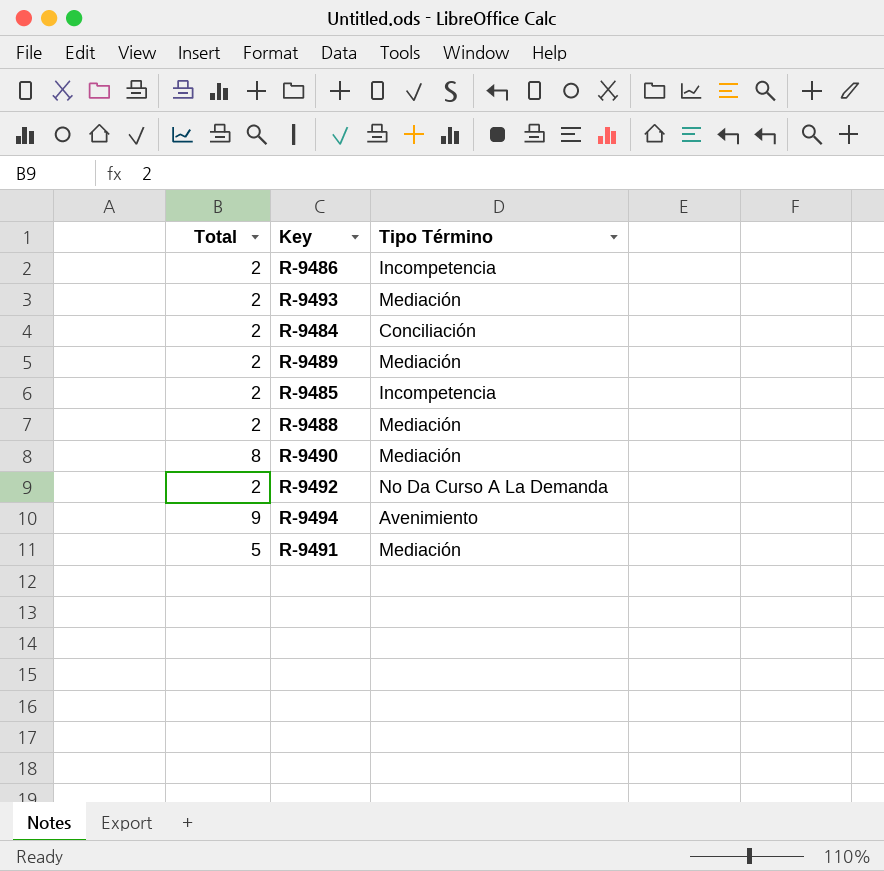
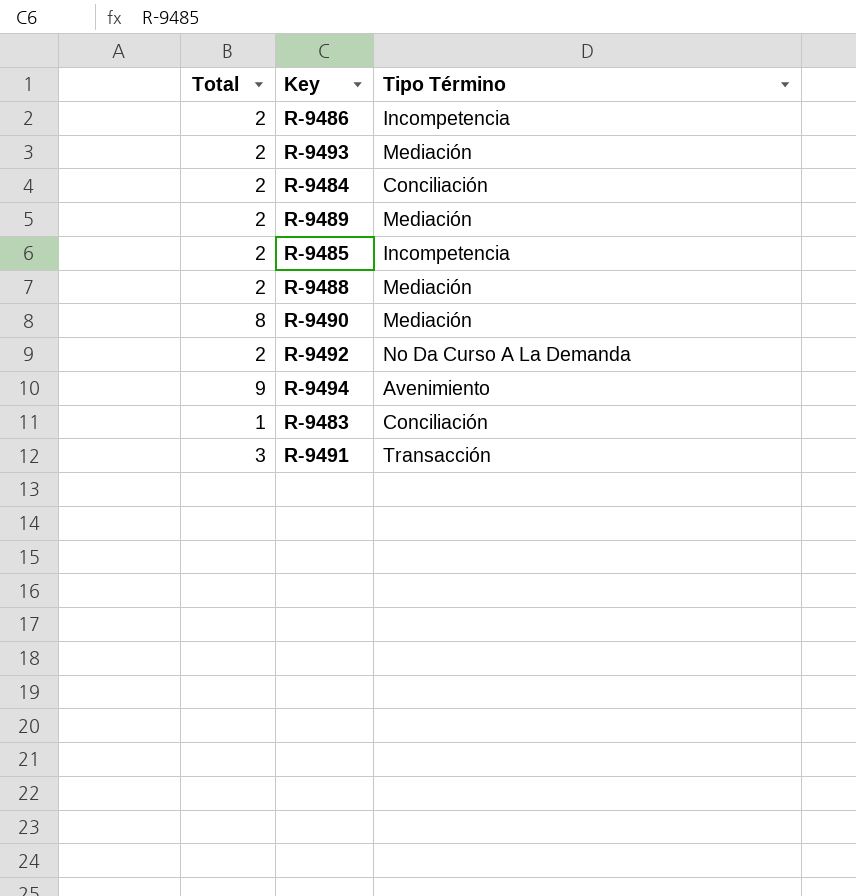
row R-9483: none -> 1 | Conciliación
R-9491 | Total: 5 -> 3
R-9491 | Tipo Término: Mediación -> Transacción

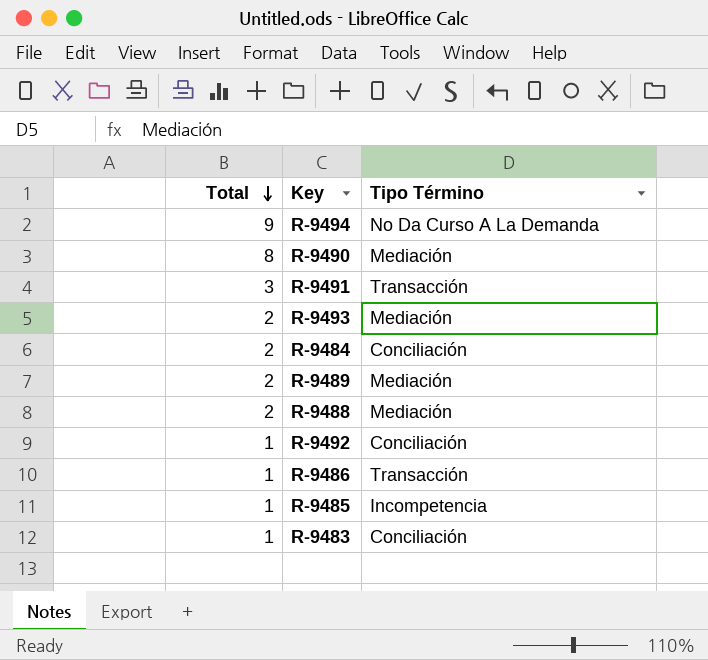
row order: none -> Total descending
R-9494 | Tipo Término: Avenimiento -> No Da Curso A La Demanda
R-9492 | Total: 2 -> 1
R-9492 | Tipo Término: No Da Curso A La Demanda -> Conciliación
R-9486 | Total: 2 -> 1
R-9486 | Tipo Término: Incompetencia -> Transacción
R-9485 | Total: 2 -> 1

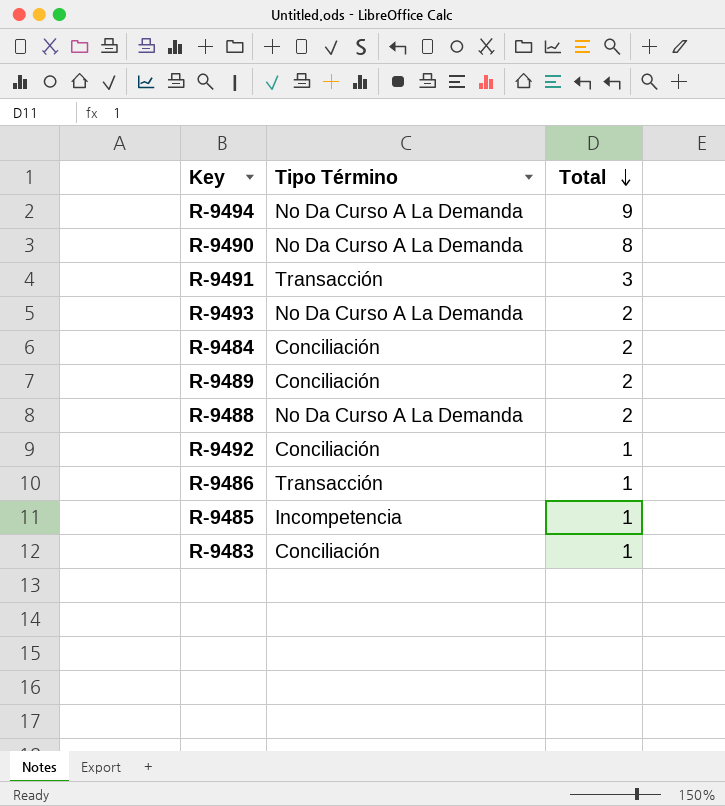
column Total | position: 1 -> 3
R-9490 | Tipo Término: Mediación -> No Da Curso A La Demanda
R-9493 | Tipo Término: Mediación -> No Da Curso A La Demanda
R-9489 | Tipo Término: Mediación -> Conciliación
R-9488 | Tipo Término: Mediación -> No Da Curso A La Demanda

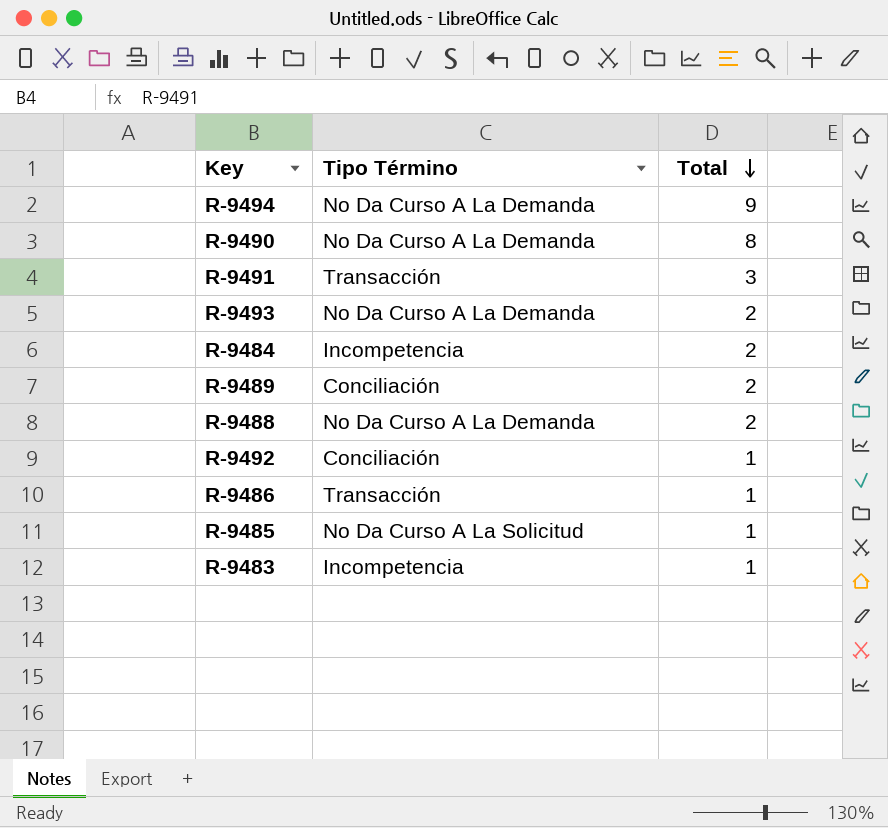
R-9484 | Tipo Término: Conciliación -> Incompetencia
R-9485 | Tipo Término: Incompetencia -> No Da Curso A La Solicitud
R-9483 | Tipo Término: Conciliación -> Incompetencia

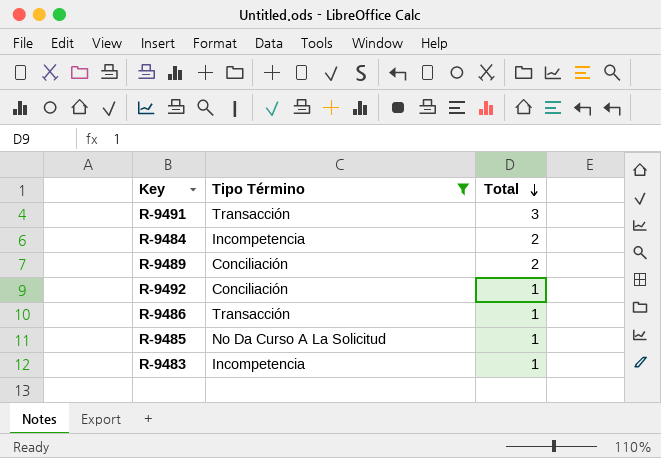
filter: none -> Tipo Término != No Da Curso A La Demanda

